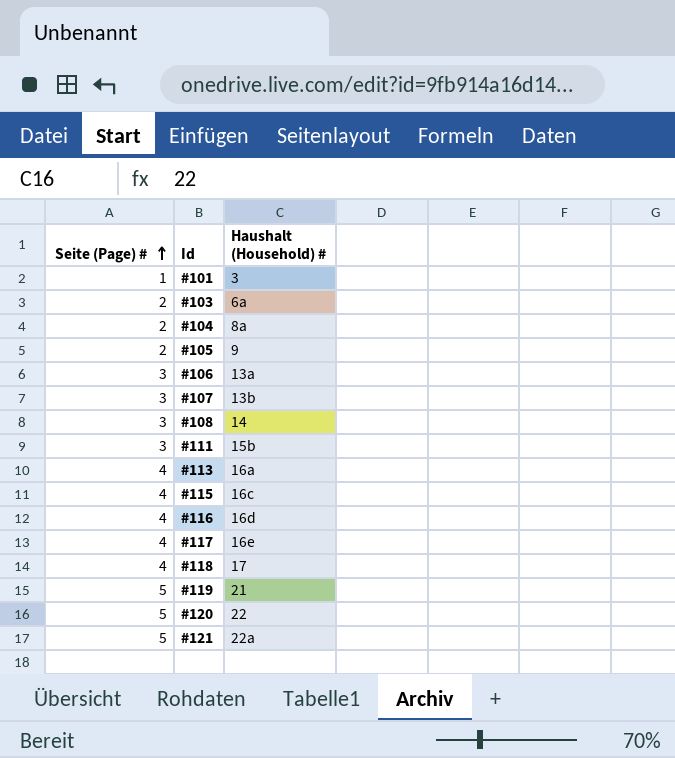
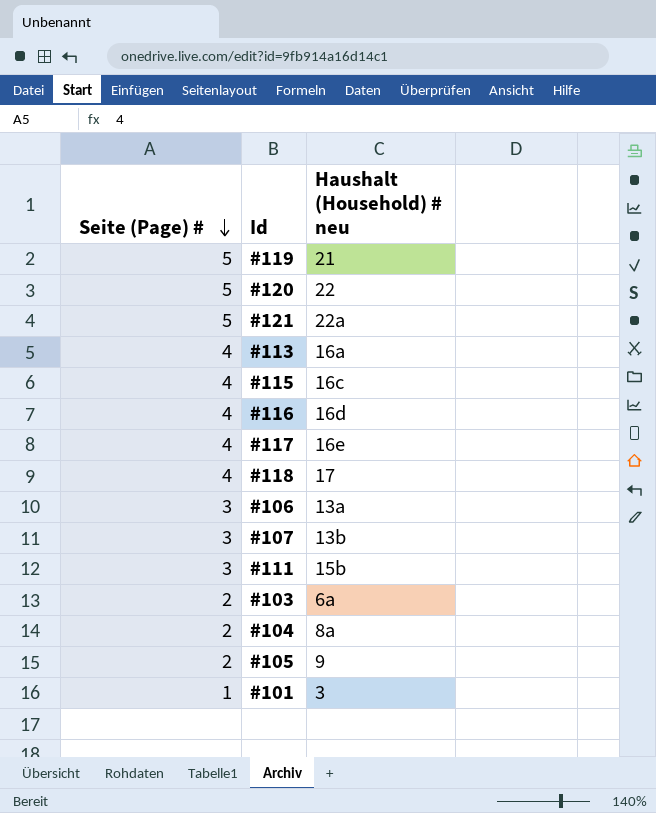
row order: Seite (Page) # ascending -> Seite (Page) # descending
column name: Haushalt (Household) # -> Haushalt (Household) # neu
row #108: 3 | 14 -> none

